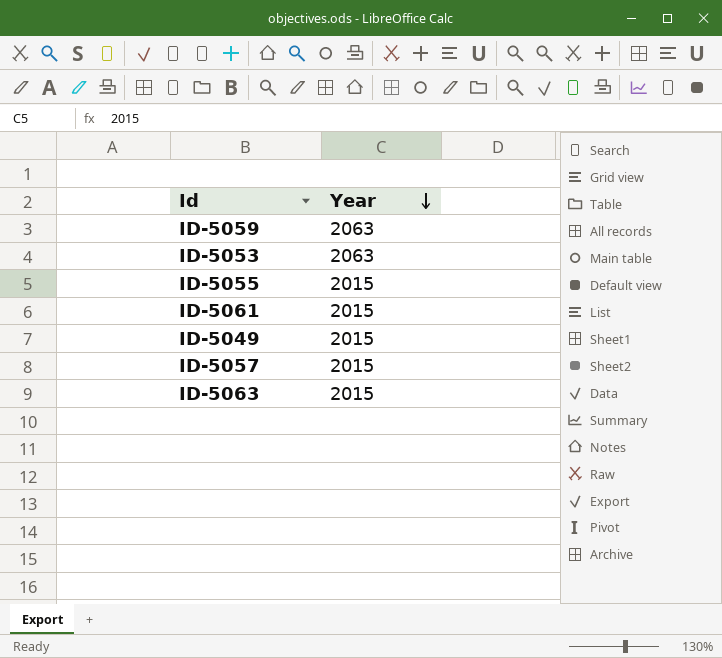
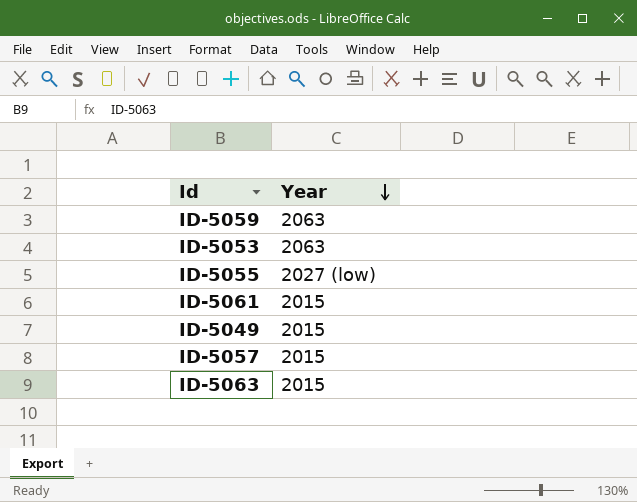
ID-5055 | Year: 2015 -> 2027 (low)

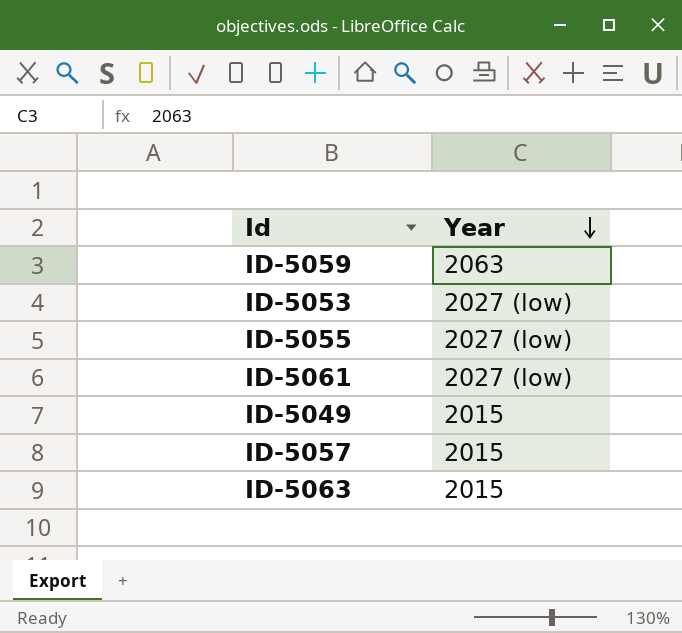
ID-5053 | Year: 2063 -> 2027 (low)
ID-5061 | Year: 2015 -> 2027 (low)

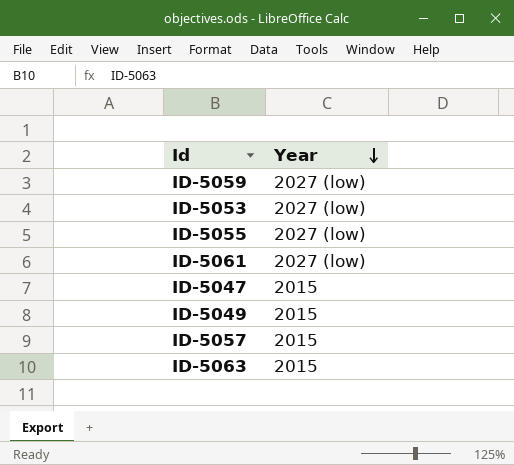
ID-5059 | Year: 2063 -> 2027 (low)
row ID-5047: none -> 2015

